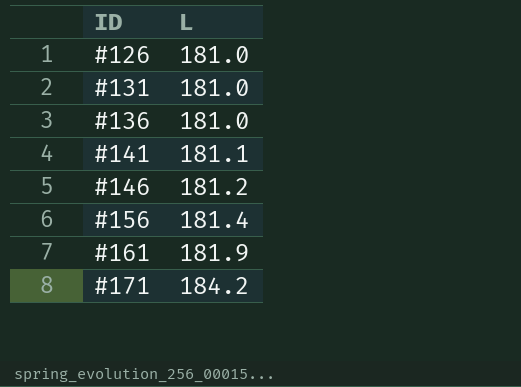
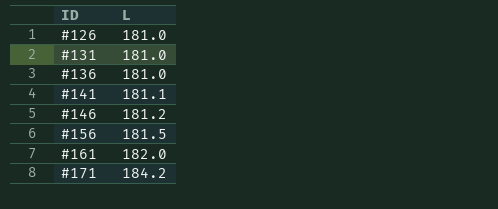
#156 | L: 181.4 -> 181.5
#161 | L: 181.9 -> 182.0

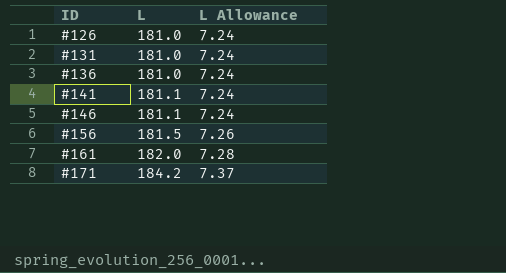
column L Allowance | formula: none -> [L] * 0.04
#146 | L: 181.2 -> 181.1

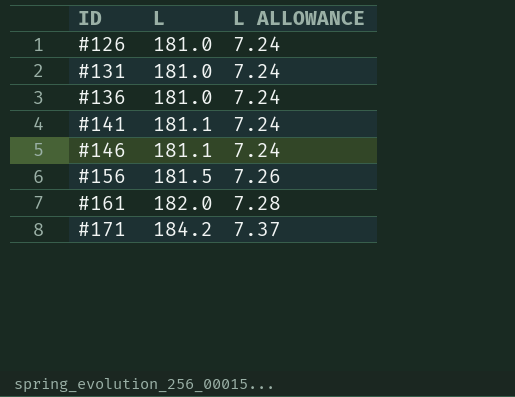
column name: L Allowance -> L ALLOWANCE

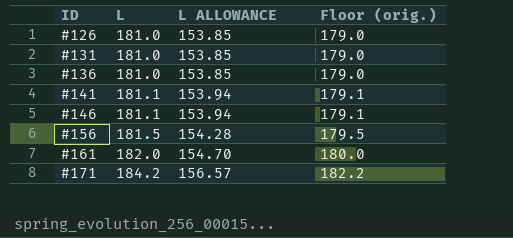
column L ALLOWANCE | formula: [L] * 0.04 -> [L] * 0.85
column Floor (orig.) | formula: none -> [L] - 2

